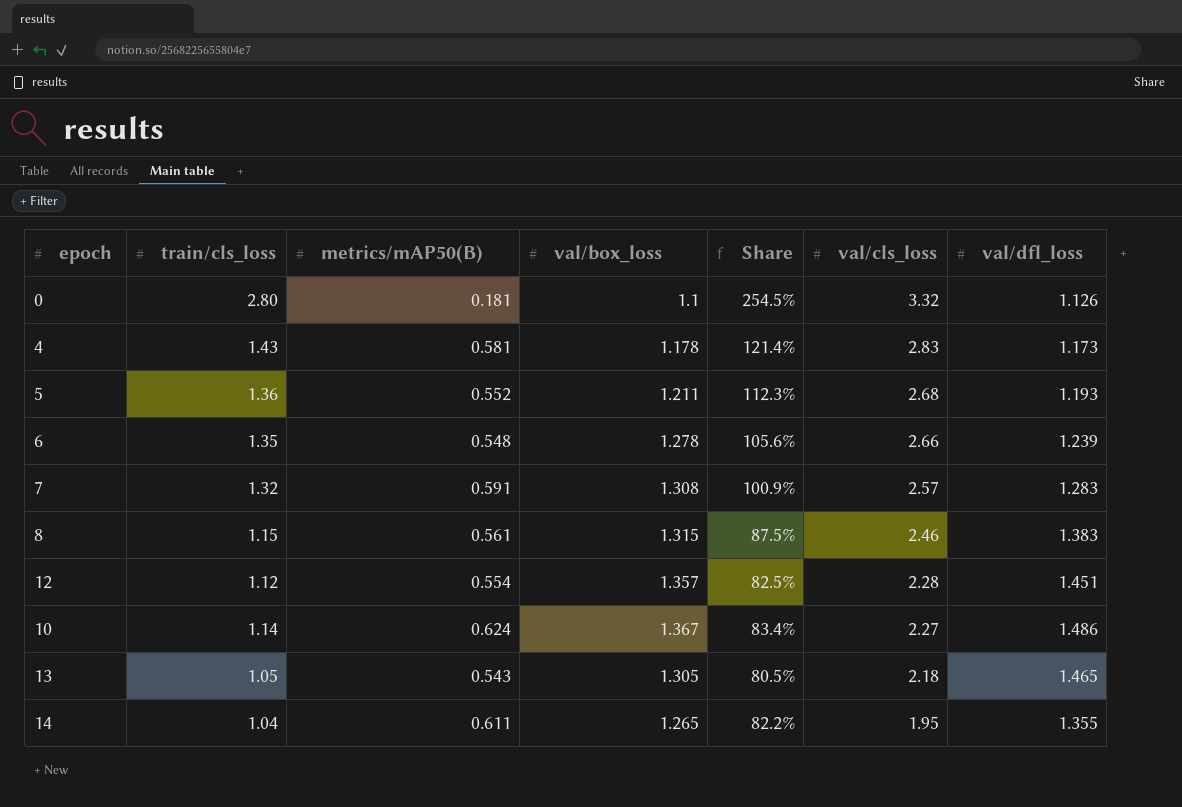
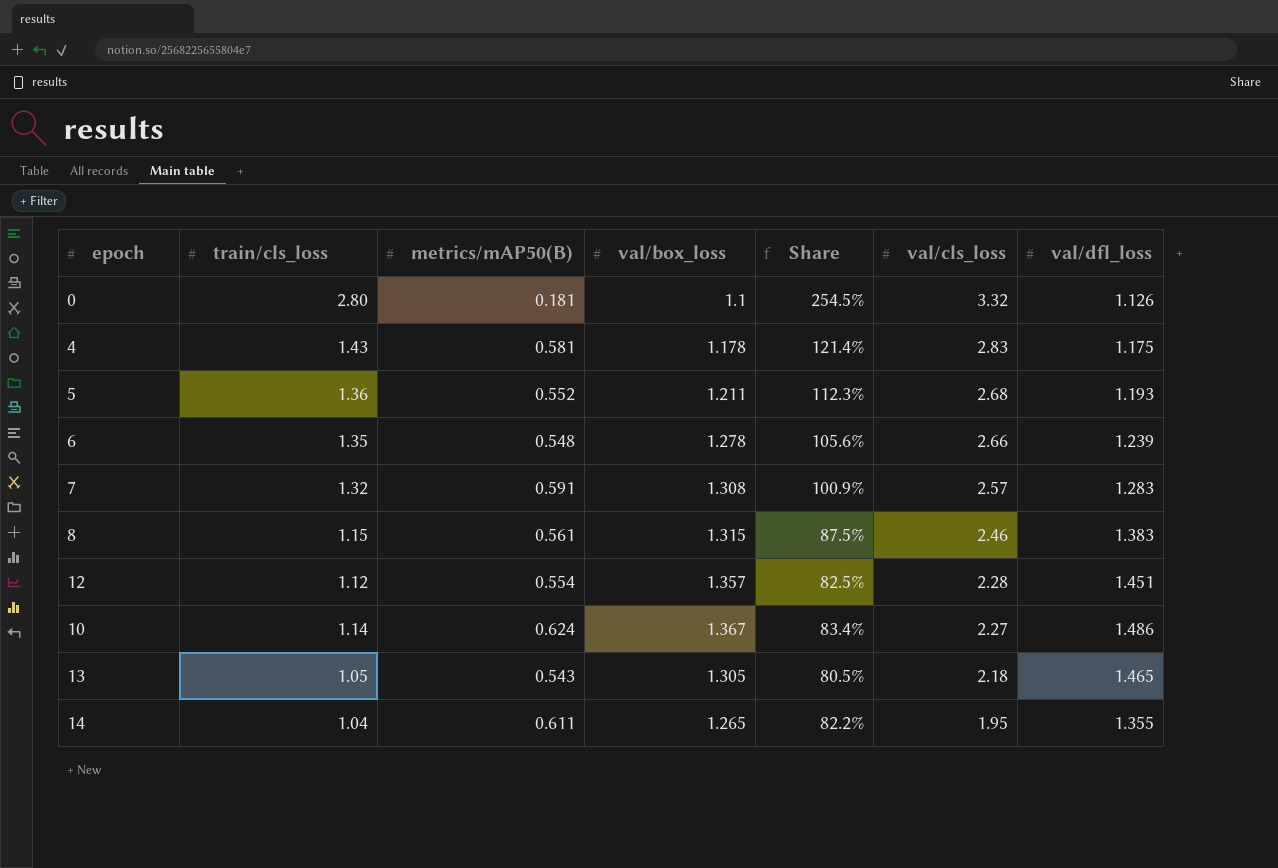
4 | val/dfl_loss: 1.173 -> 1.175

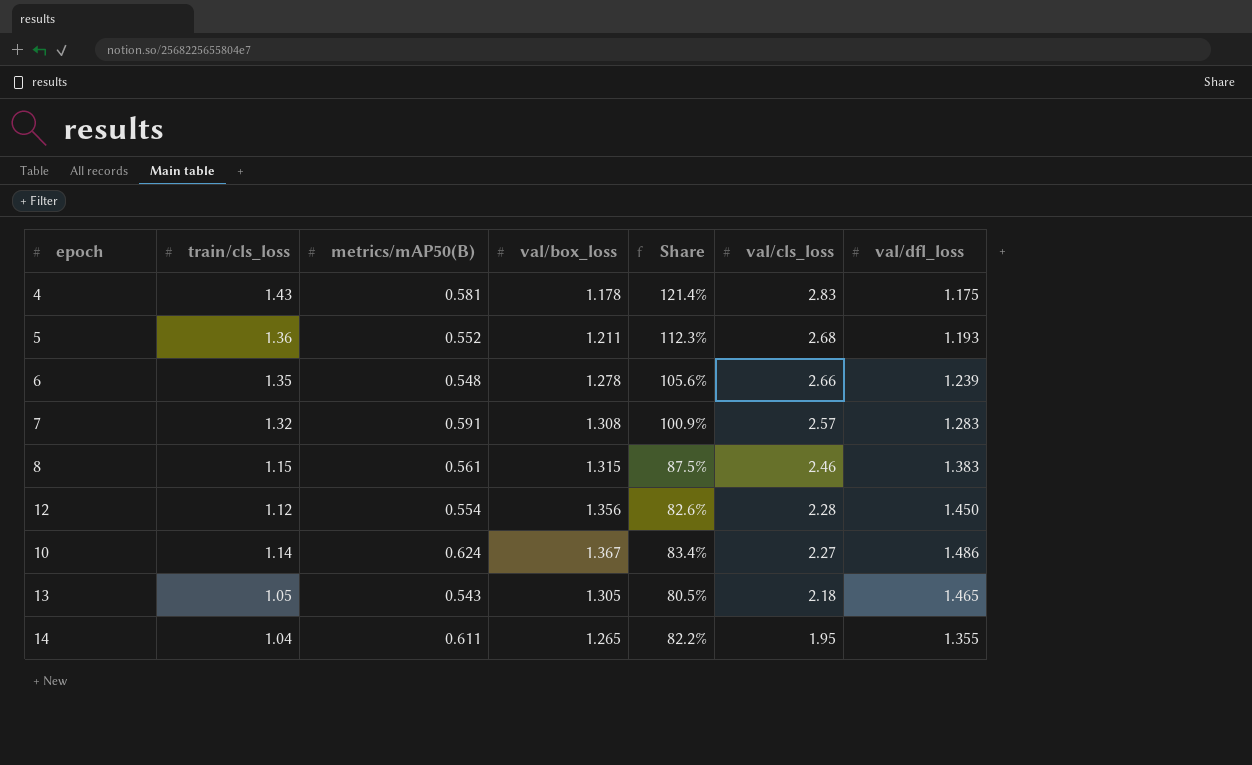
row 0: 2.80 | 0.181 | 1.1 | 254.5% | 3.32 | 1.126 -> none
12 | val/box_loss: 1.357 -> 1.356
12 | Share: 82.5% -> 82.6%
12 | val/dfl_loss: 1.451 -> 1.450

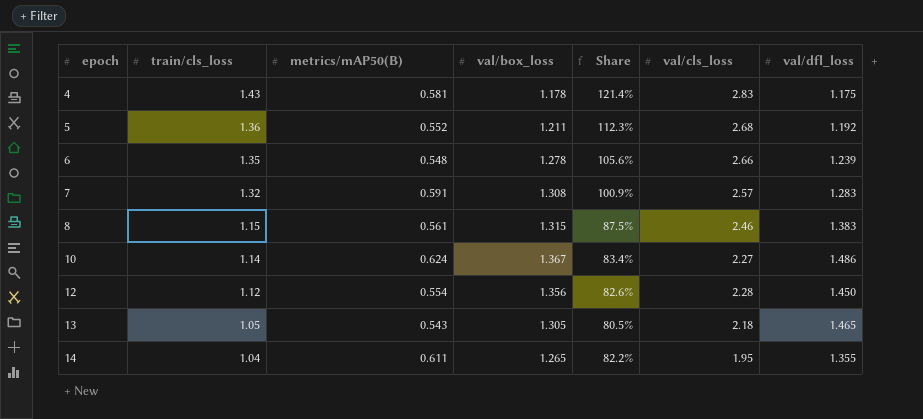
row order: val/cls_loss descending -> epoch ascending
5 | val/dfl_loss: 1.193 -> 1.192

